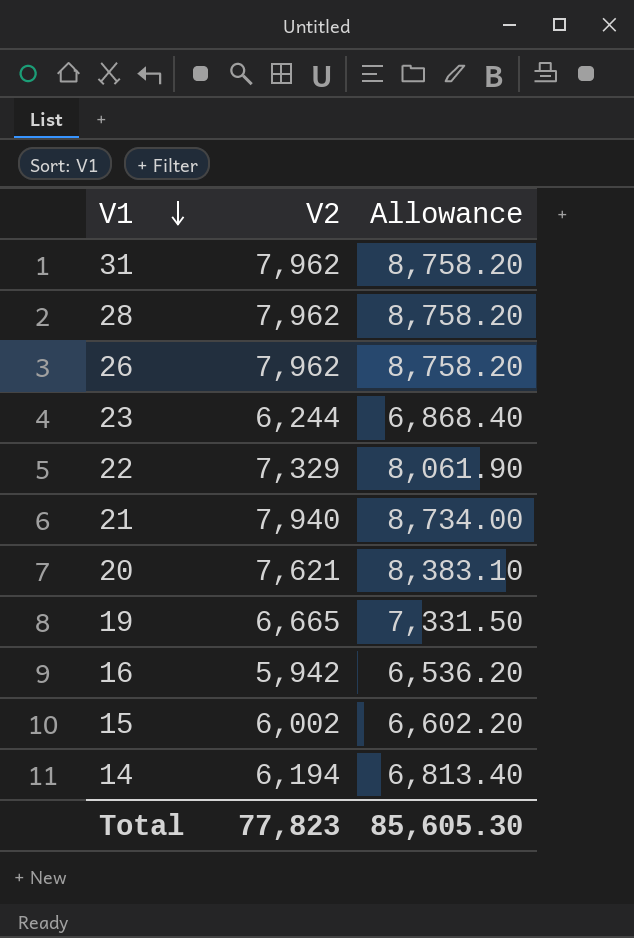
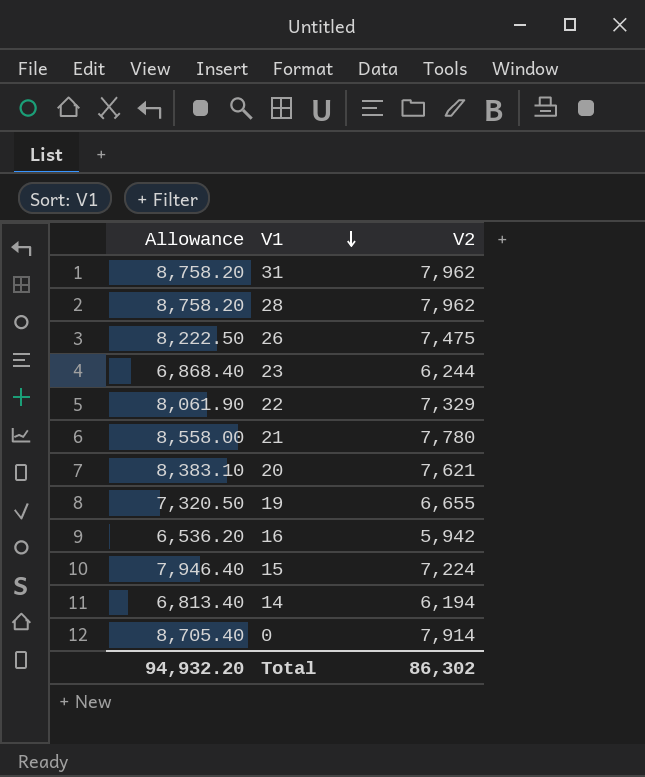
column Allowance | position: 3 -> 1
26 | Allowance: 8,758.20 -> 8,222.50
26 | V2: 7,962 -> 7,475
21 | Allowance: 8,734.00 -> 8,558.00
21 | V2: 7,940 -> 7,780
19 | Allowance: 7,331.50 -> 7,320.50
19 | V2: 6,665 -> 6,655
15 | Allowance: 6,602.20 -> 7,946.40
15 | V2: 6,002 -> 7,224
row 0: none -> 8,705.40 | 7,914
Total | Allowance: 85,605.30 -> 94,932.20
Total | V2: 77,823 -> 86,302

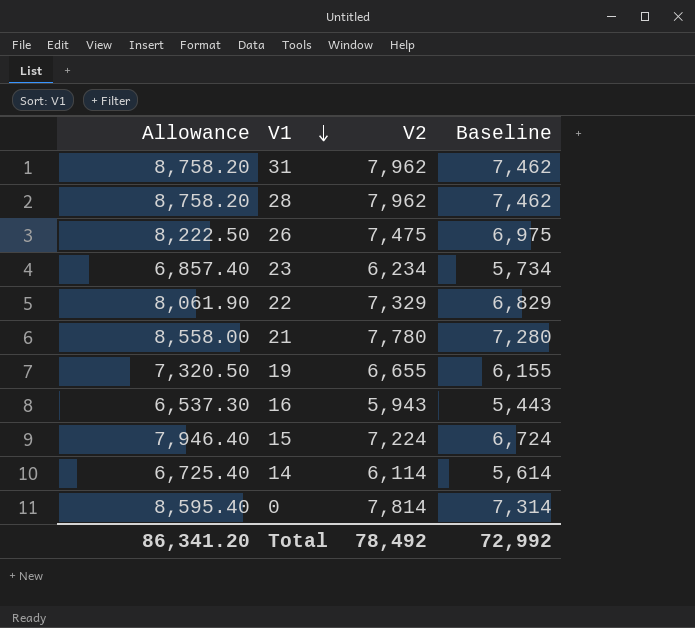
column Baseline | formula: none -> [V2] - 500
row 20: 8,383.10 | 7,621 -> none
23 | Allowance: 6,868.40 -> 6,857.40
23 | V2: 6,244 -> 6,234
16 | Allowance: 6,536.20 -> 6,537.30
16 | V2: 5,942 -> 5,943
14 | Allowance: 6,813.40 -> 6,725.40
14 | V2: 6,194 -> 6,114
0 | Allowance: 8,705.40 -> 8,595.40
0 | V2: 7,914 -> 7,814
Total | Allowance: 94,932.20 -> 86,341.20
Total | V2: 86,302 -> 78,492

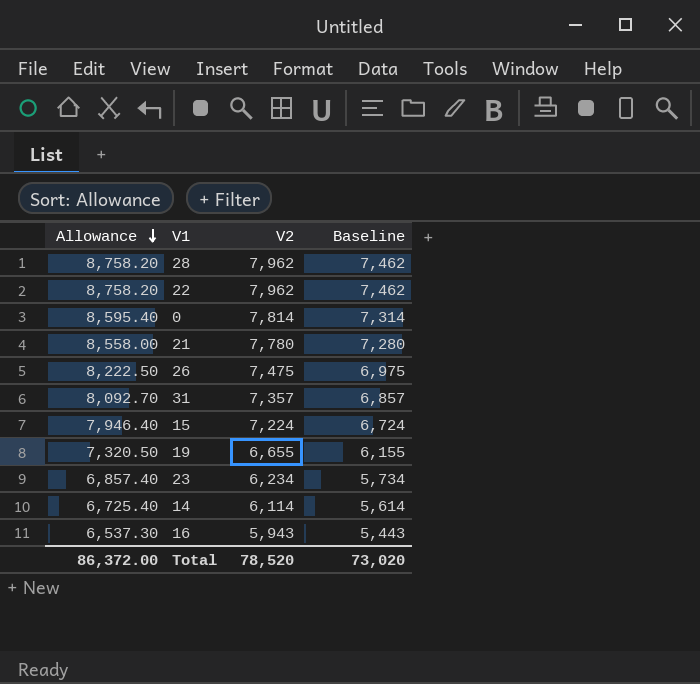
row order: V1 descending -> Allowance descending
22 | Allowance: 8,061.90 -> 8,758.20
22 | V2: 7,329 -> 7,962
22 | Baseline: 6,829 -> 7,462
31 | Allowance: 8,758.20 -> 8,092.70
31 | V2: 7,962 -> 7,357
31 | Baseline: 7,462 -> 6,857
Total | Allowance: 86,341.20 -> 86,372.00
Total | V2: 78,492 -> 78,520
Total | Baseline: 72,992 -> 73,020

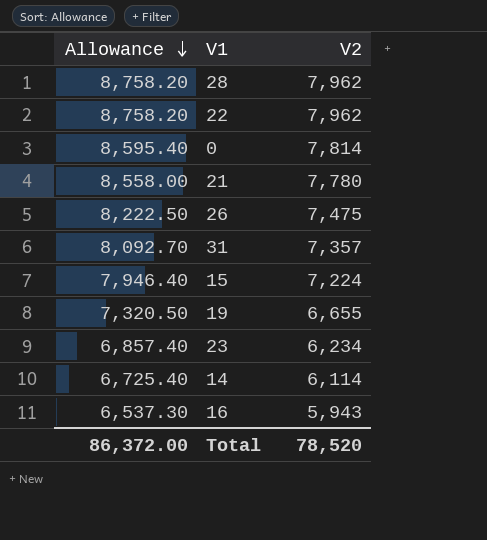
column Baseline | formula: [V2] - 500 -> none

